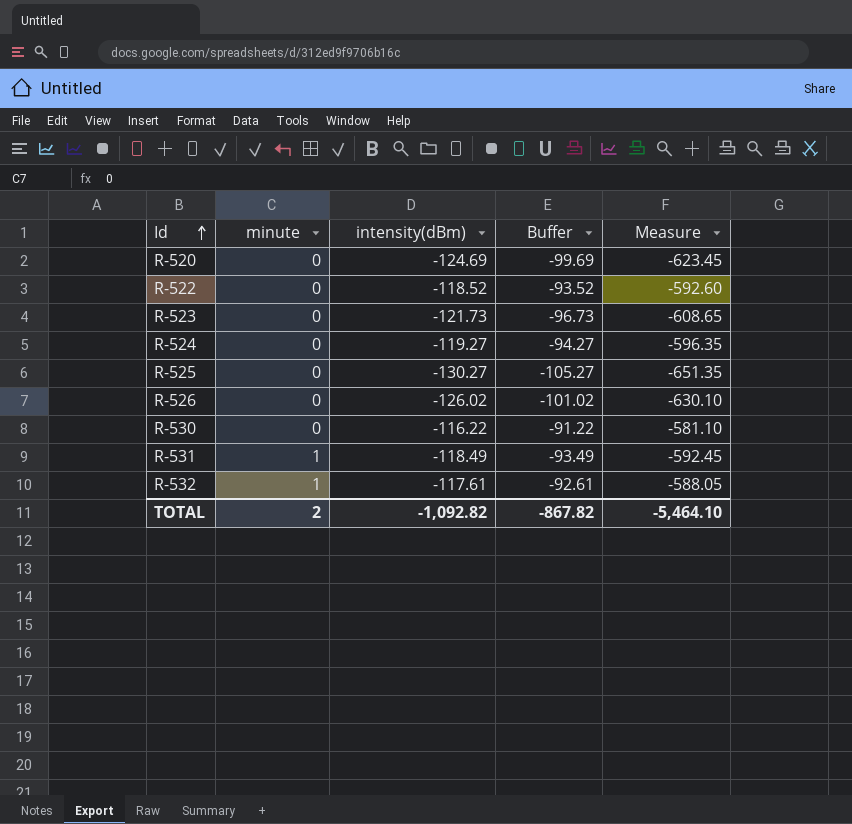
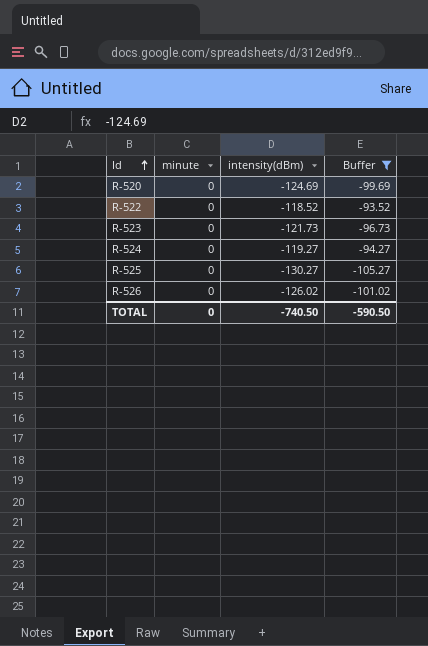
filter: none -> Buffer <= -93.52
column Measure | formula: [intensity(dBm)] * 5 -> none
TOTAL | minute: 2 -> 0
TOTAL | intensity(dBm): -1,092.82 -> -740.50
TOTAL | Buffer: -867.82 -> -590.50

